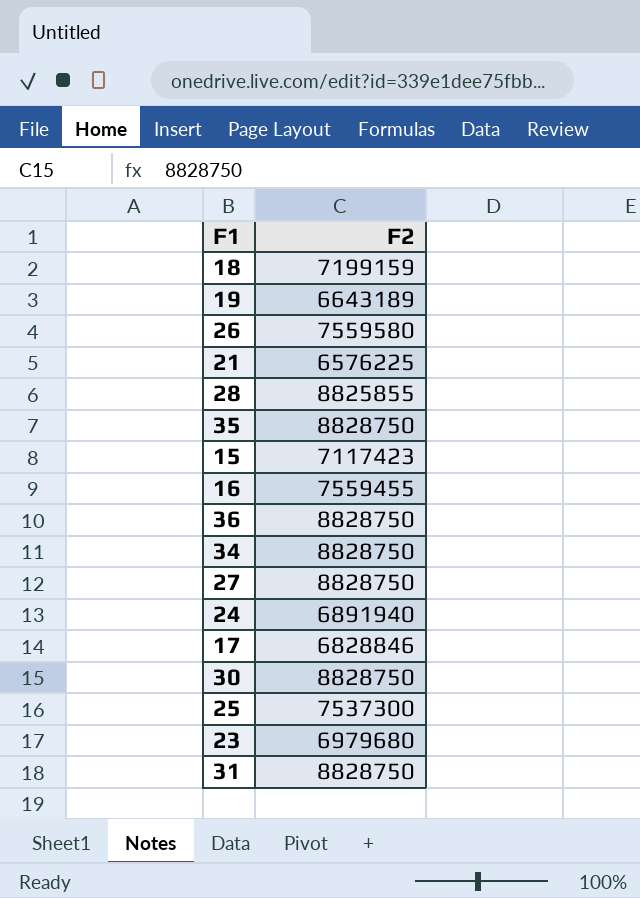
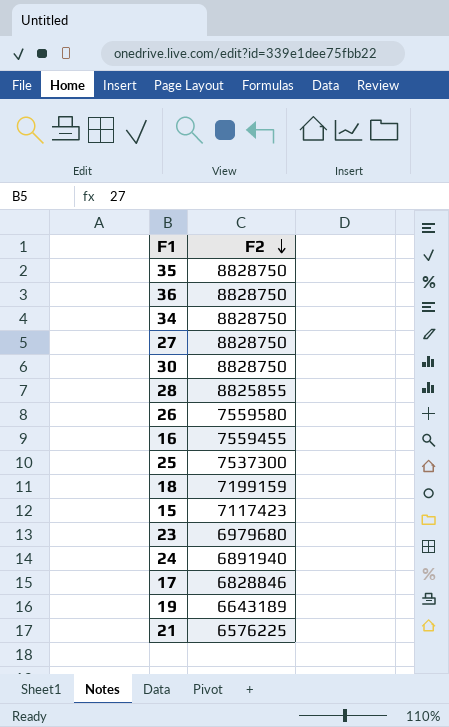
row order: none -> F2 descending
row 31: 8828750 -> none

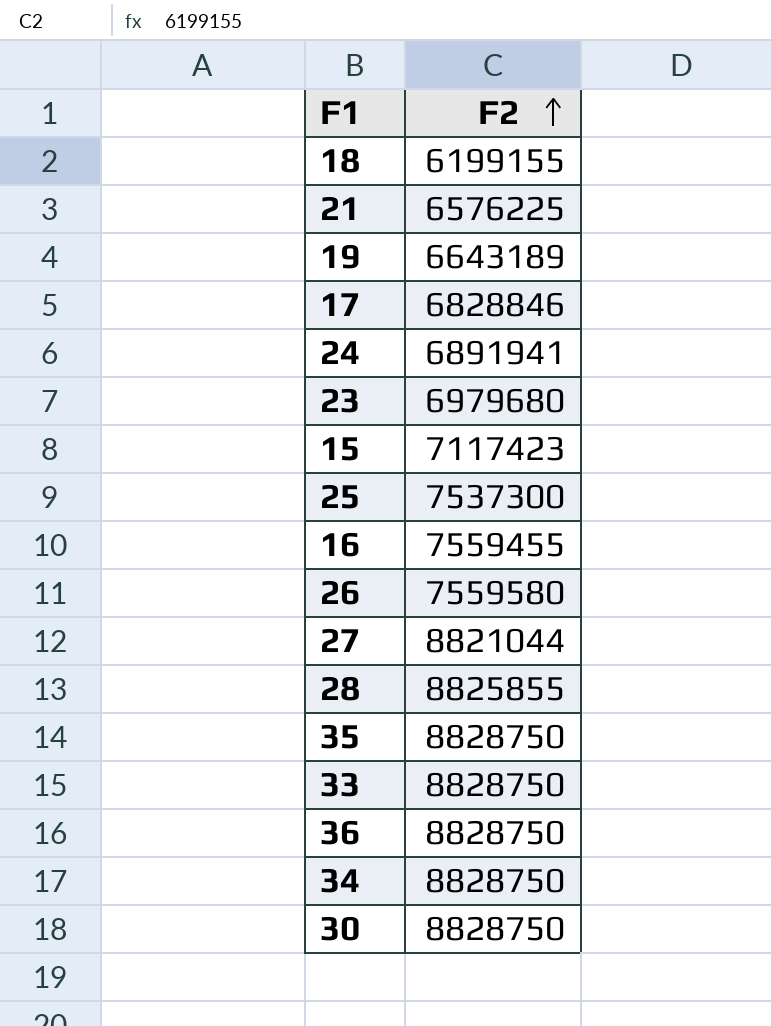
row order: F2 descending -> F2 ascending
18 | F2: 7199159 -> 6199155
24 | F2: 6891940 -> 6891941
27 | F2: 8828750 -> 8821044
row 33: none -> 8828750

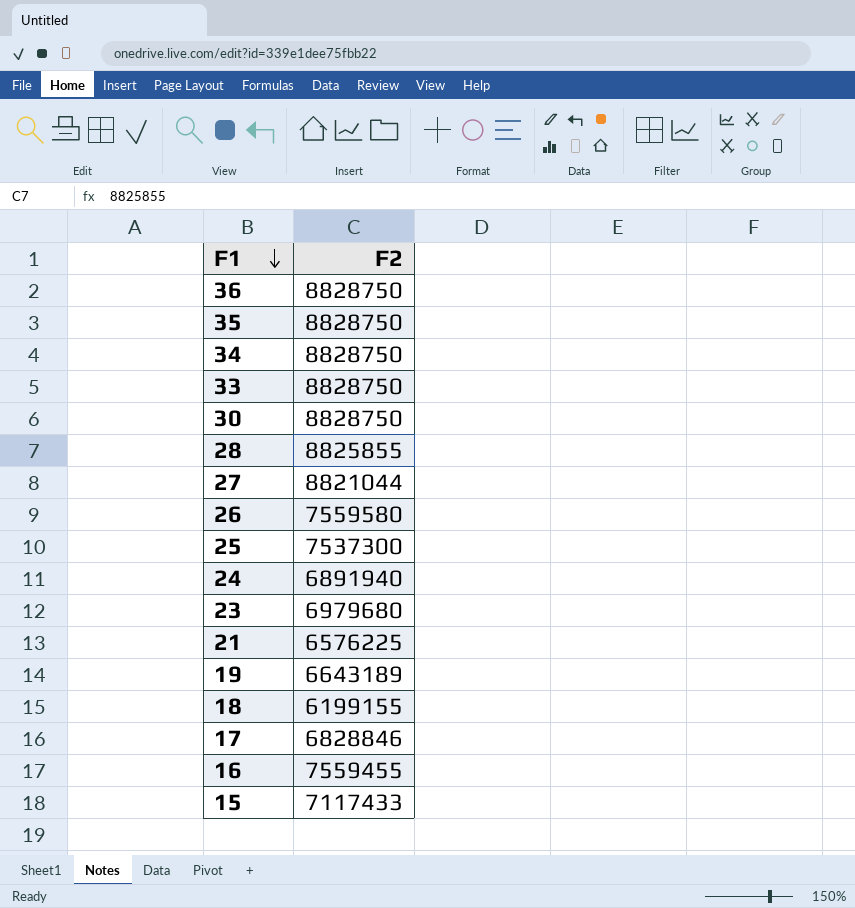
row order: F2 ascending -> F1 descending
24 | F2: 6891941 -> 6891940
15 | F2: 7117423 -> 7117433

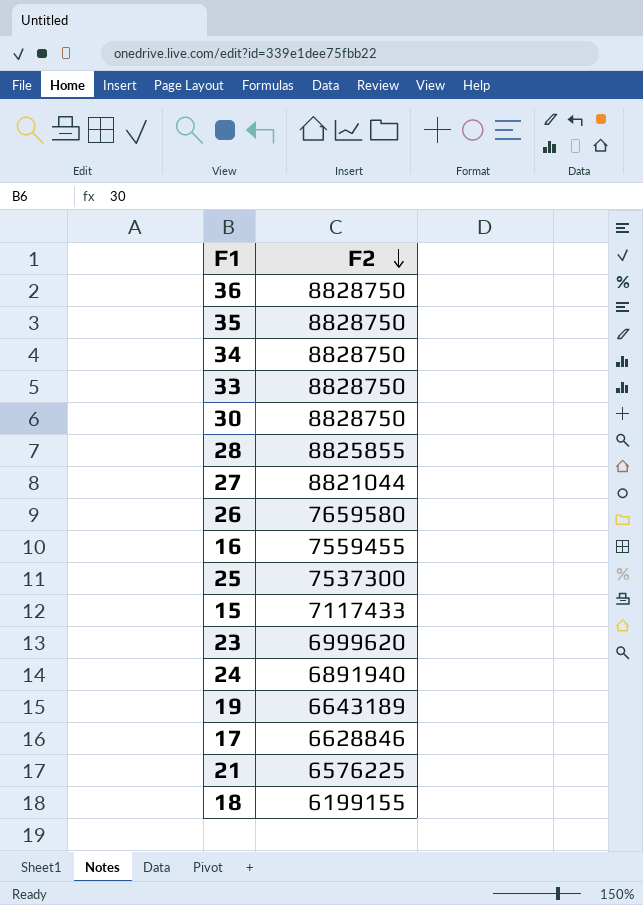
row order: F1 descending -> F2 descending
26 | F2: 7559580 -> 7659580
23 | F2: 6979680 -> 6999620
17 | F2: 6828846 -> 6628846

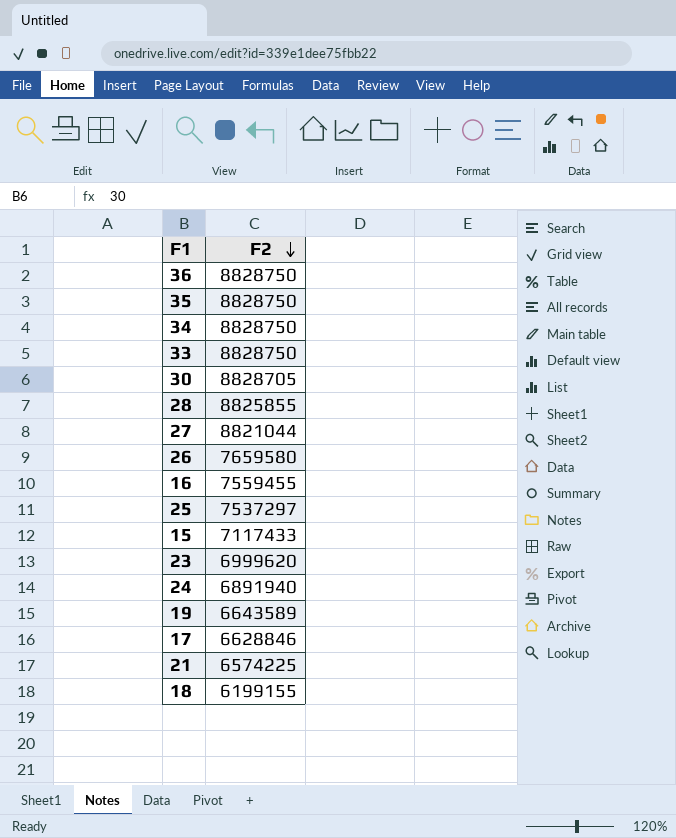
30 | F2: 8828750 -> 8828705
25 | F2: 7537300 -> 7537297
19 | F2: 6643189 -> 6643589
21 | F2: 6576225 -> 6574225

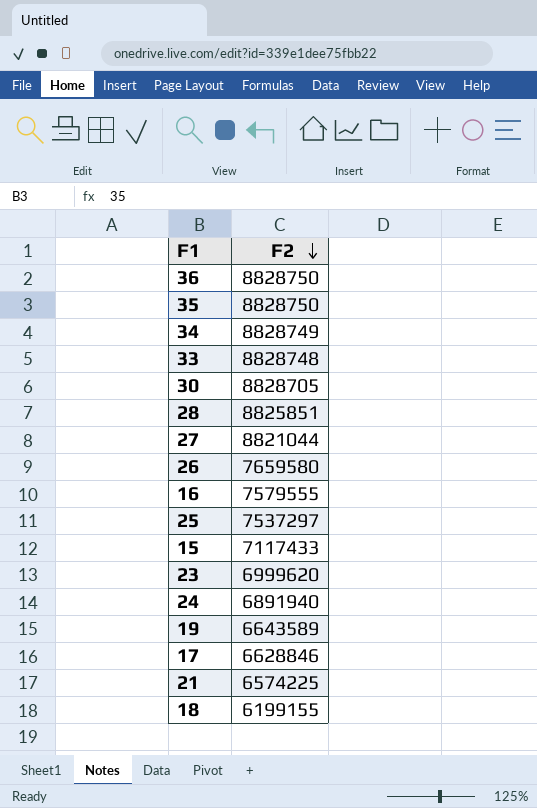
34 | F2: 8828750 -> 8828749
33 | F2: 8828750 -> 8828748
28 | F2: 8825855 -> 8825851
16 | F2: 7559455 -> 7579555

